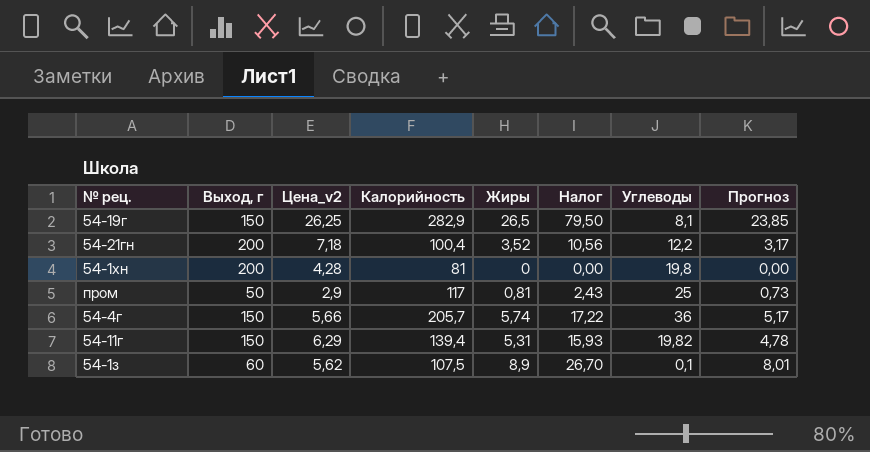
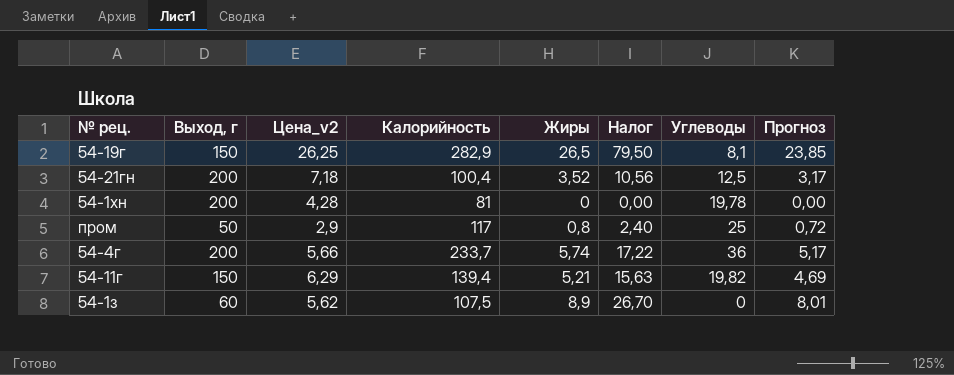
54-21гн | Углеводы: 12,2 -> 12,5
54-1хн | Углеводы: 19,8 -> 19,78
пром | Жиры: 0,81 -> 0,8
пром | Налог: 2,43 -> 2,40
пром | Прогноз: 0,73 -> 0,72
54-4г | Выход, г: 150 -> 200
54-4г | Калорийность: 205,7 -> 233,7
54-11г | Жиры: 5,31 -> 5,21
54-11г | Налог: 15,93 -> 15,63
54-11г | Прогноз: 4,78 -> 4,69
54-1з | Углеводы: 0,1 -> 0

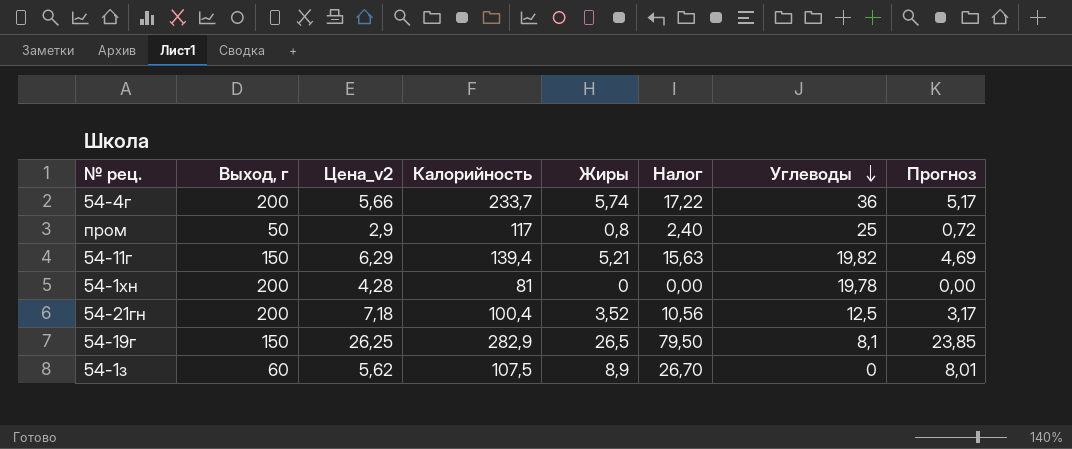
row order: none -> Углеводы descending

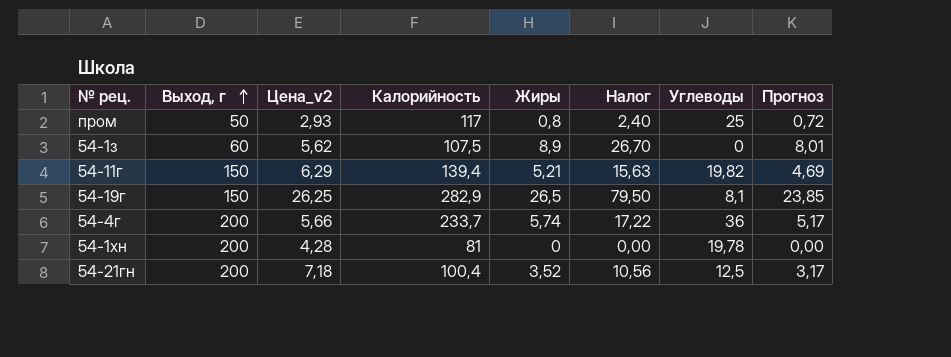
row order: Углеводы descending -> Выход, г ascending
пром | Цена_v2: 2,9 -> 2,93

